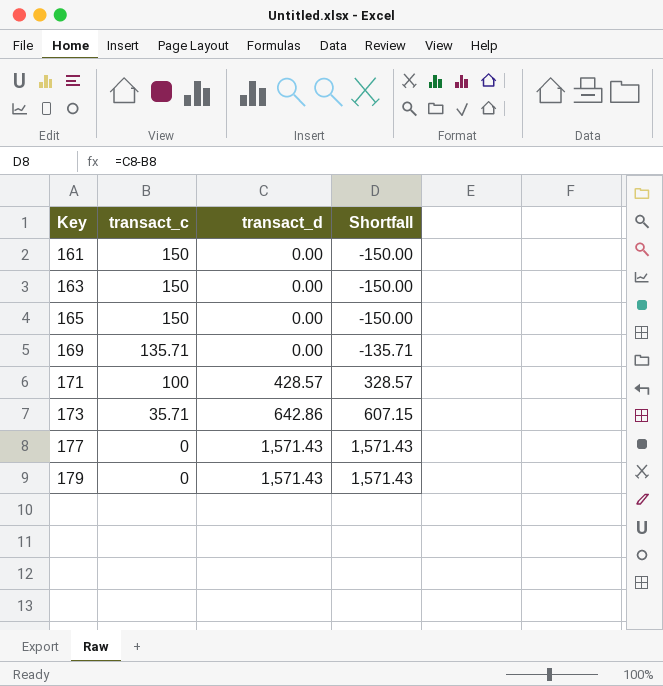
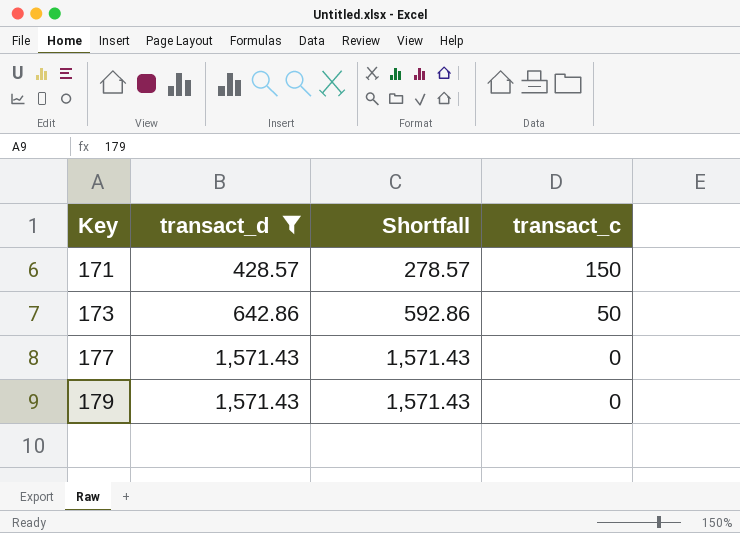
filter: none -> transact_d != 0.00
column transact_c | position: 2 -> 4
171 | Shortfall: 328.57 -> 278.57
171 | transact_c: 100 -> 150
173 | Shortfall: 607.15 -> 592.86
173 | transact_c: 35.71 -> 50

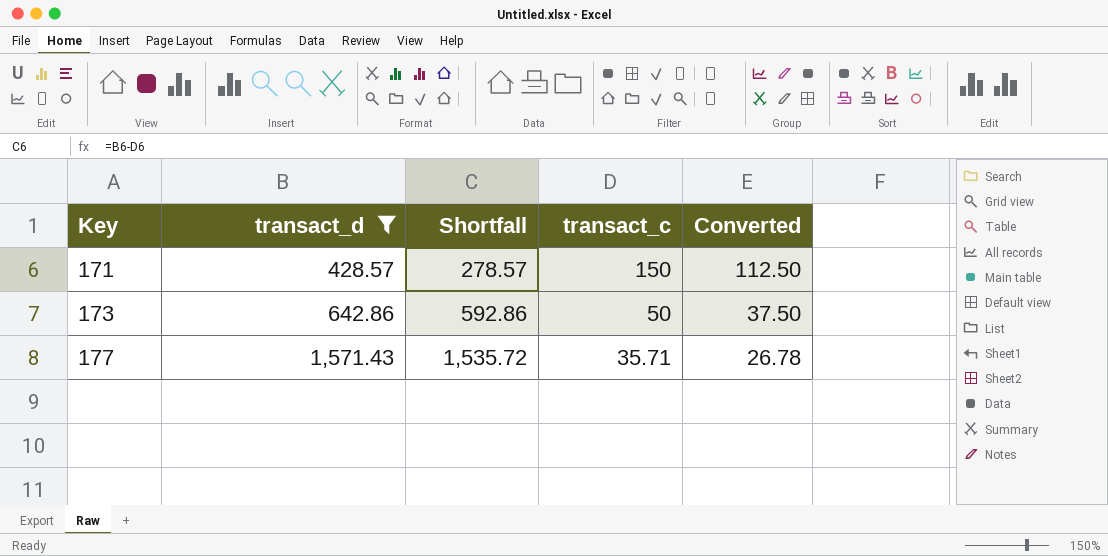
column Converted | formula: none -> [transact_c] * 0.75
row 179: 1,571.43 | 1,571.43 | 0 -> none
177 | Shortfall: 1,571.43 -> 1,535.72
177 | transact_c: 0 -> 35.71

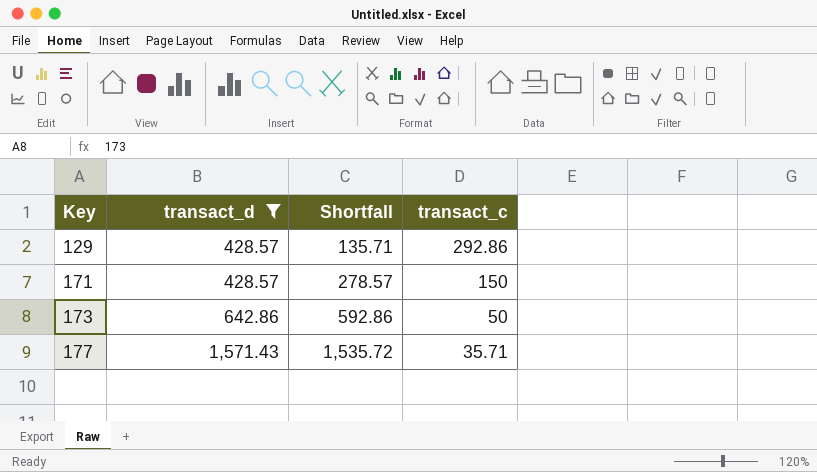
column Converted | formula: [transact_c] * 0.75 -> none
row 129: none -> 428.57 | 135.71 | 292.86

